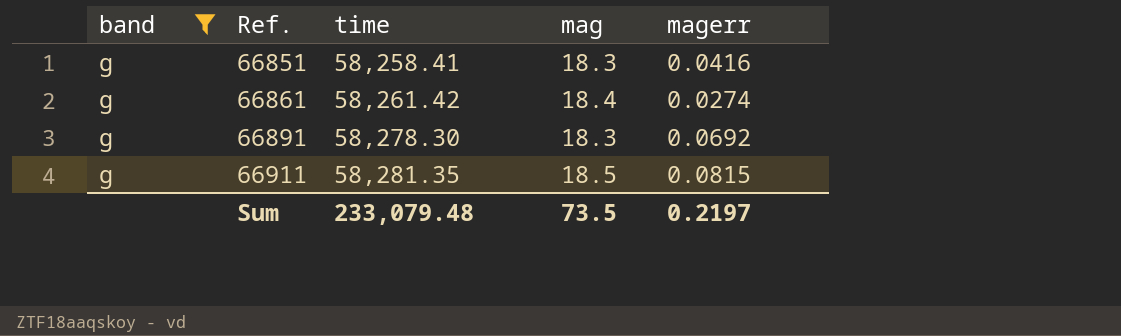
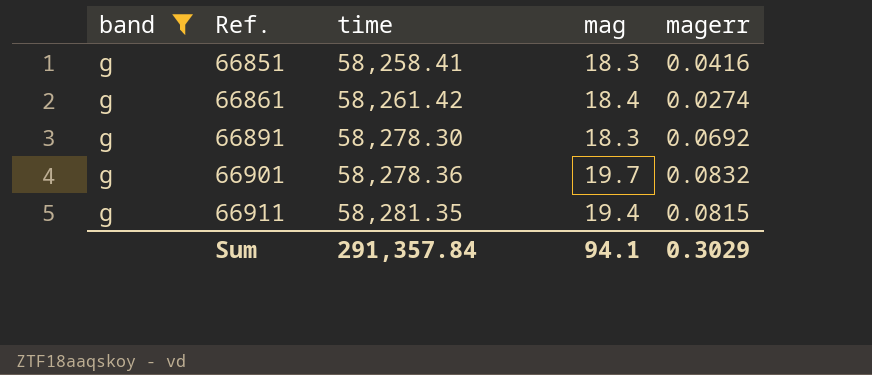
row 66901: none -> g | 58,278.36 | 19.7 | 0.0832
66911 | mag: 18.5 -> 19.4
Sum | time: 233,079.48 -> 291,357.84
Sum | mag: 73.5 -> 94.1
Sum | magerr: 0.2197 -> 0.3029

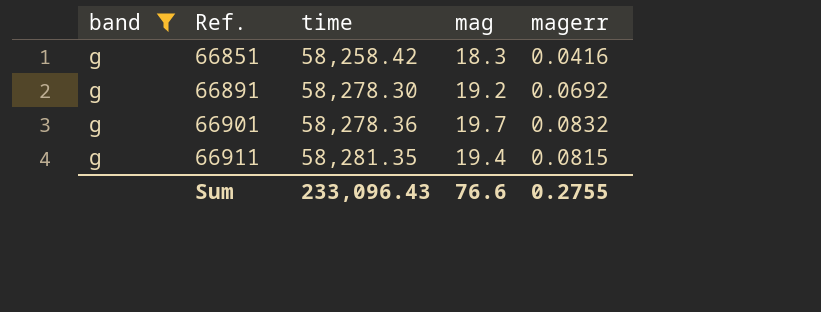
row 66861: g | 58,261.42 | 18.4 | 0.0274 -> none
66851 | time: 58,258.41 -> 58,258.42
66891 | mag: 18.3 -> 19.2
Sum | time: 291,357.84 -> 233,096.43
Sum | mag: 94.1 -> 76.6
Sum | magerr: 0.3029 -> 0.2755

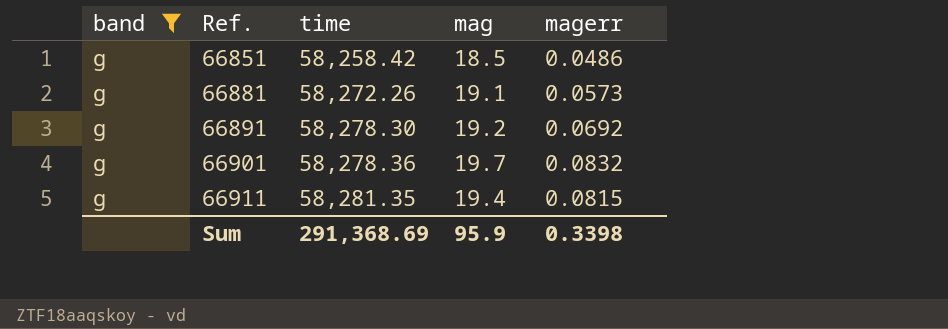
66851 | mag: 18.3 -> 18.5
66851 | magerr: 0.0416 -> 0.0486
row 66881: none -> g | 58,272.26 | 19.1 | 0.0573
Sum | time: 233,096.43 -> 291,368.69
Sum | mag: 76.6 -> 95.9
Sum | magerr: 0.2755 -> 0.3398

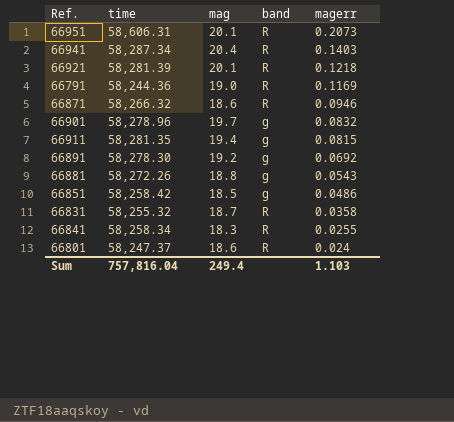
filter: band = g -> none
row order: Ref. ascending -> magerr descending
column band | position: 1 -> 4
66901 | time: 58,278.36 -> 58,278.96
66881 | mag: 19.1 -> 18.8
66881 | magerr: 0.0573 -> 0.0543
Sum | time: 291,368.69 -> 757,816.04
Sum | mag: 95.9 -> 249.4
Sum | magerr: 0.3398 -> 1.103

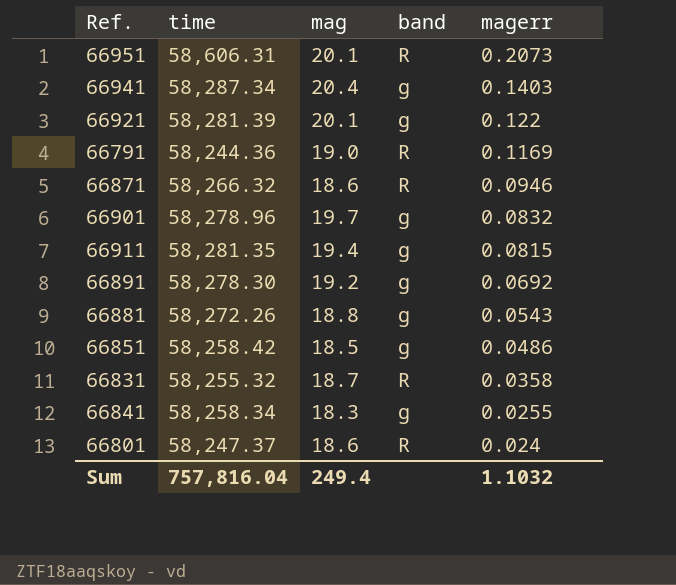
66941 | band: R -> g
66921 | band: R -> g
66921 | magerr: 0.1218 -> 0.122
66841 | band: R -> g
Sum | magerr: 1.103 -> 1.1032

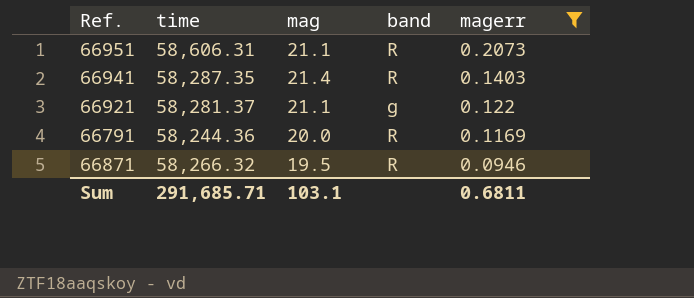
filter: none -> magerr >= 0.0946
66951 | mag: 20.1 -> 21.1
66941 | time: 58,287.34 -> 58,287.35
66941 | mag: 20.4 -> 21.4
66941 | band: g -> R
66921 | time: 58,281.39 -> 58,281.37
66921 | mag: 20.1 -> 21.1
66791 | mag: 19.0 -> 20.0
66871 | mag: 18.6 -> 19.5
Sum | time: 757,816.04 -> 291,685.71
Sum | mag: 249.4 -> 103.1
Sum | magerr: 1.1032 -> 0.6811

